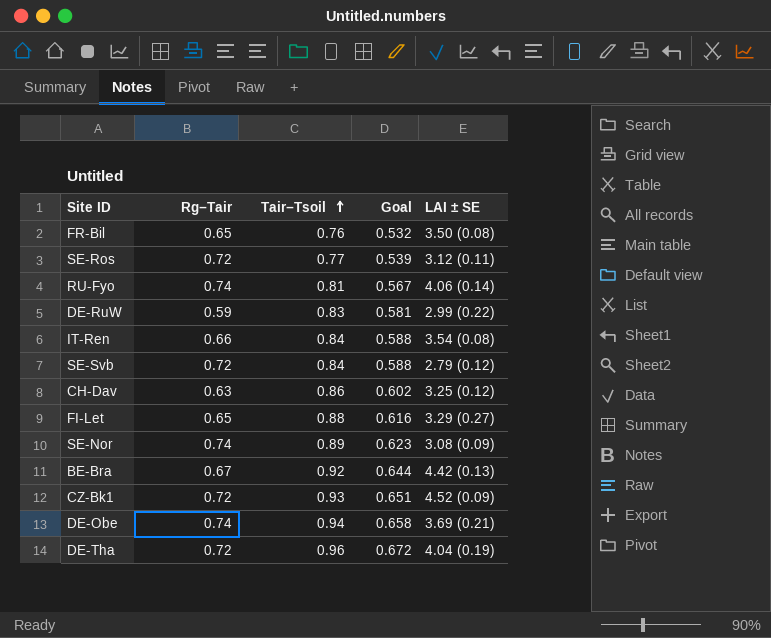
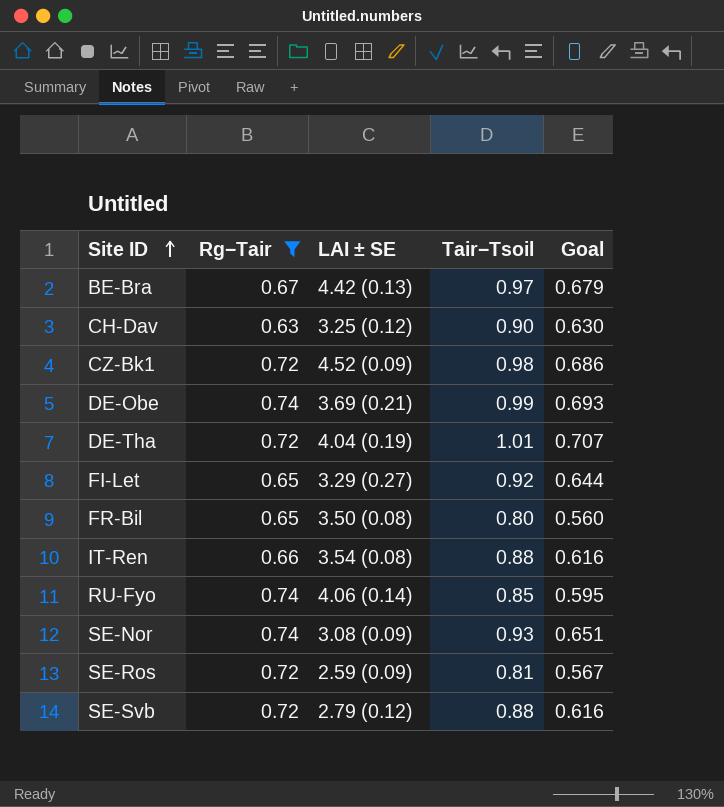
filter: none -> Rg−Tair != 0.59
row order: Tair−Tsoil ascending -> Site ID ascending
column LAI ± SE | position: 5 -> 3
BE-Bra | Tair−Tsoil: 0.92 -> 0.97
BE-Bra | Goal: 0.644 -> 0.679
CH-Dav | Tair−Tsoil: 0.86 -> 0.90
CH-Dav | Goal: 0.602 -> 0.630
CZ-Bk1 | Tair−Tsoil: 0.93 -> 0.98
CZ-Bk1 | Goal: 0.651 -> 0.686
DE-Obe | Tair−Tsoil: 0.94 -> 0.99
DE-Obe | Goal: 0.658 -> 0.693
DE-Tha | Tair−Tsoil: 0.96 -> 1.01
DE-Tha | Goal: 0.672 -> 0.707
FI-Let | Tair−Tsoil: 0.88 -> 0.92
FI-Let | Goal: 0.616 -> 0.644
FR-Bil | Tair−Tsoil: 0.76 -> 0.80
FR-Bil | Goal: 0.532 -> 0.560
IT-Ren | Tair−Tsoil: 0.84 -> 0.88
IT-Ren | Goal: 0.588 -> 0.616
RU-Fyo | Tair−Tsoil: 0.81 -> 0.85
RU-Fyo | Goal: 0.567 -> 0.595
SE-Nor | Tair−Tsoil: 0.89 -> 0.93
SE-Nor | Goal: 0.623 -> 0.651
SE-Ros | LAI ± SE: 3.12 (0.11) -> 2.59 (0.09)
SE-Ros | Tair−Tsoil: 0.77 -> 0.81
SE-Ros | Goal: 0.539 -> 0.567
SE-Svb | Tair−Tsoil: 0.84 -> 0.88
SE-Svb | Goal: 0.588 -> 0.616

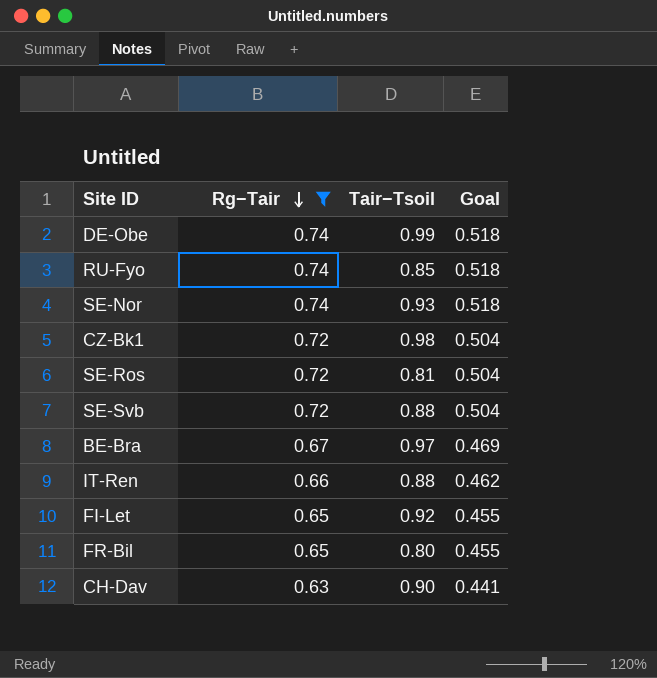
row order: Site ID ascending -> Rg−Tair descending
column LAI ± SE | position: 3 -> none
column Goal | formula: [Tair−Tsoil] * 0.7 -> [Rg−Tair] * 0.7
row DE-Tha: 0.72 | 4.04 (0.19) | 1.01 | 0.707 -> none

